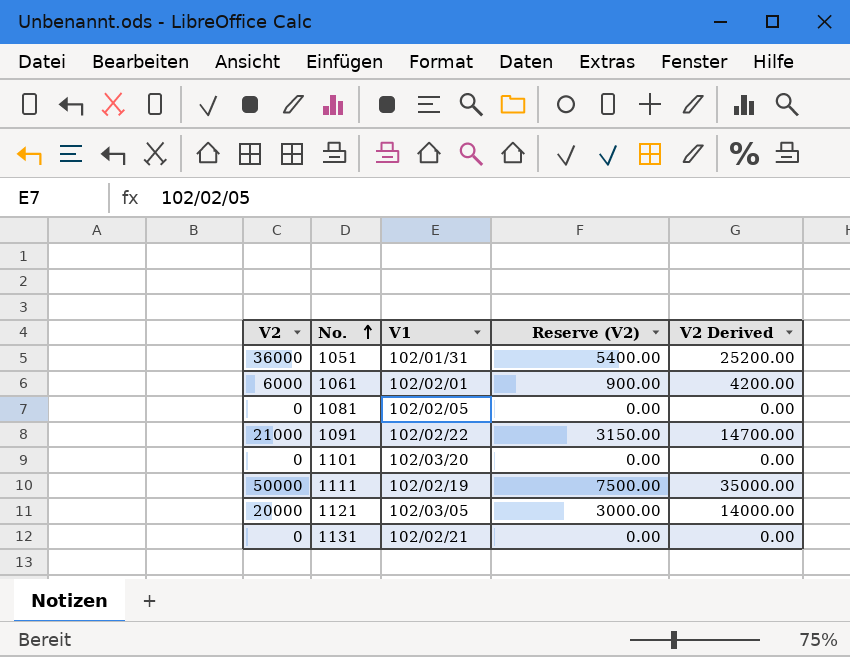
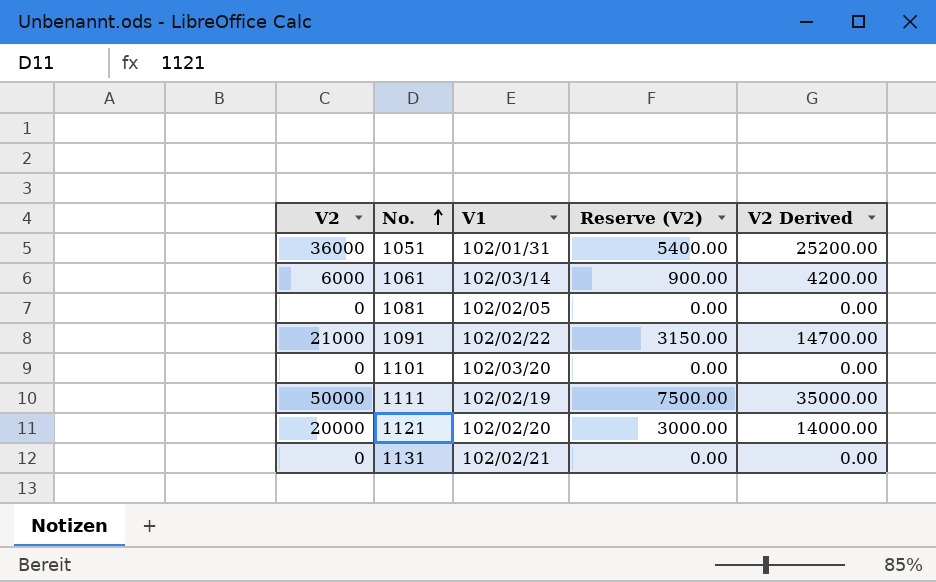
1061 | V1: 102/02/01 -> 102/03/14
1121 | V1: 102/03/05 -> 102/02/20

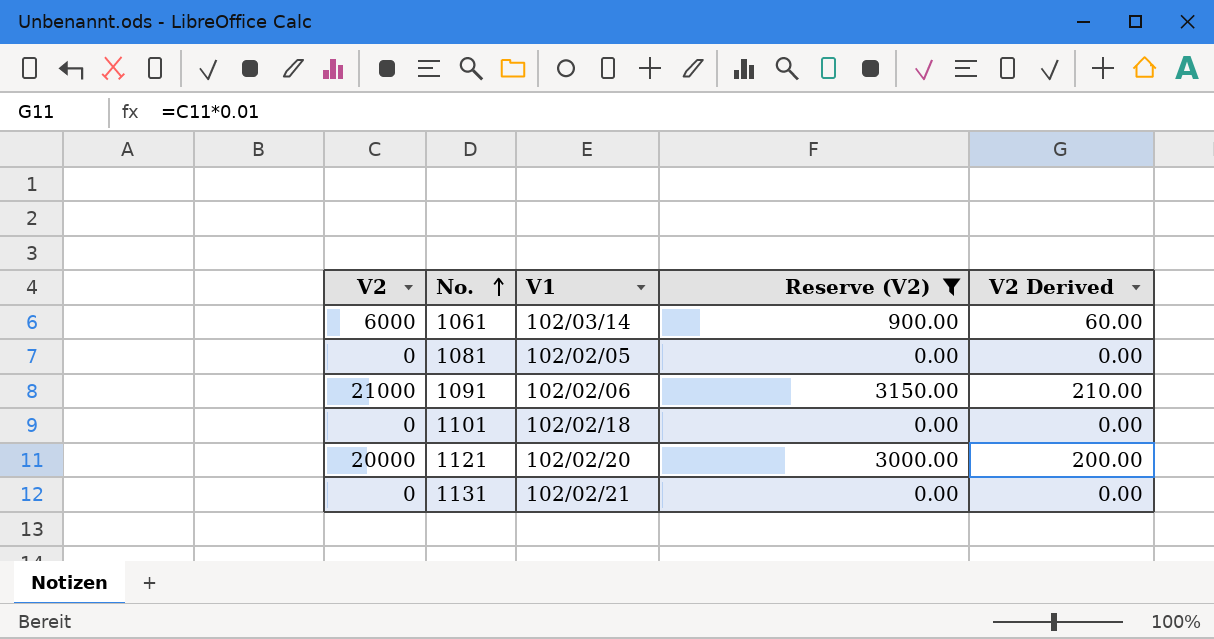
filter: none -> Reserve (V2) <= 3150.00
column V2 Derived | formula: [V2] * 0.7 -> [V2] * 0.01
1091 | V1: 102/02/22 -> 102/02/06
1101 | V1: 102/03/20 -> 102/02/18

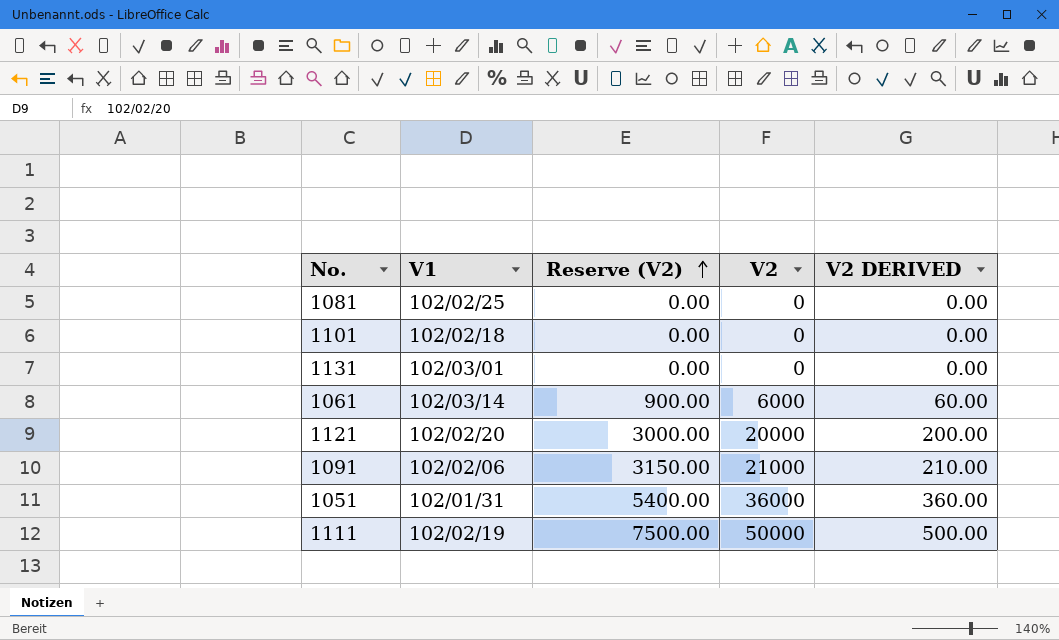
filter: Reserve (V2) <= 3150.00 -> none
row order: No. ascending -> Reserve (V2) ascending
column V2 | position: 1 -> 4
column name: V2 Derived -> V2 DERIVED
1081 | V1: 102/02/05 -> 102/02/25
1131 | V1: 102/02/21 -> 102/03/01

